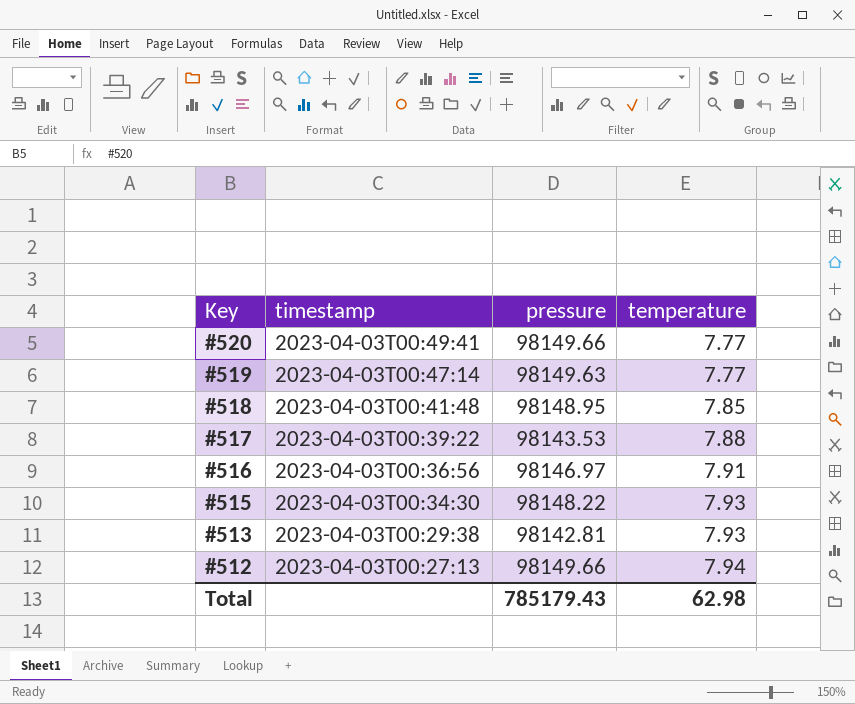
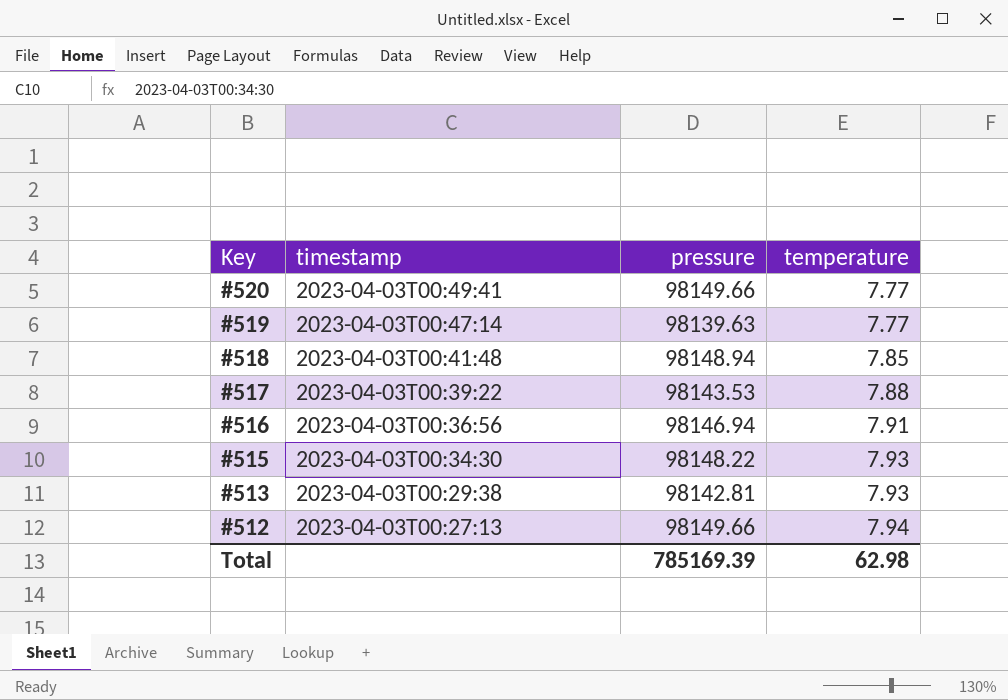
#519 | pressure: 98149.63 -> 98139.63
#518 | pressure: 98148.95 -> 98148.94
#516 | pressure: 98146.97 -> 98146.94
Total | pressure: 785179.43 -> 785169.39

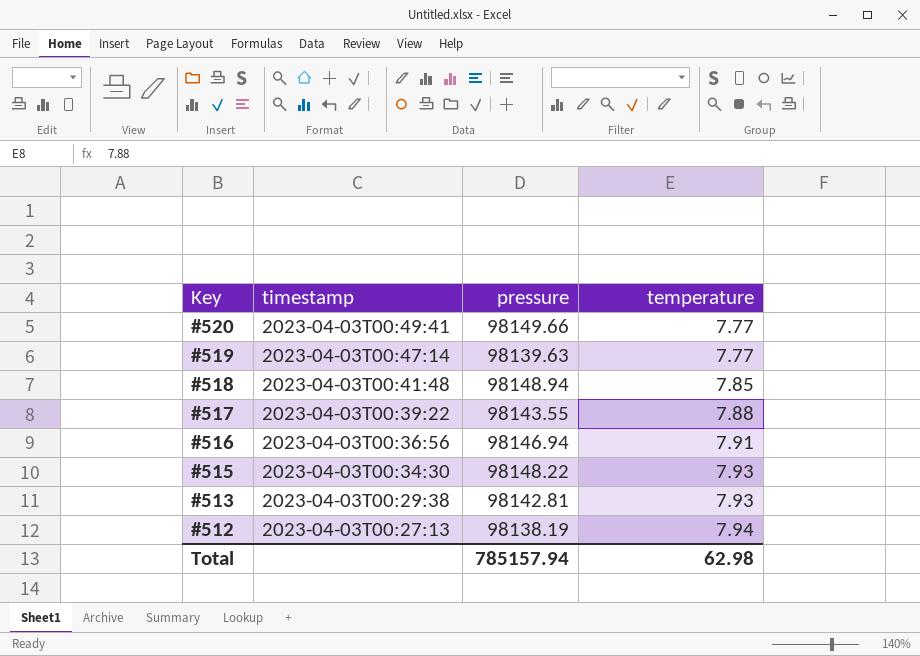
#517 | pressure: 98143.53 -> 98143.55
#512 | pressure: 98149.66 -> 98138.19
Total | pressure: 785169.39 -> 785157.94

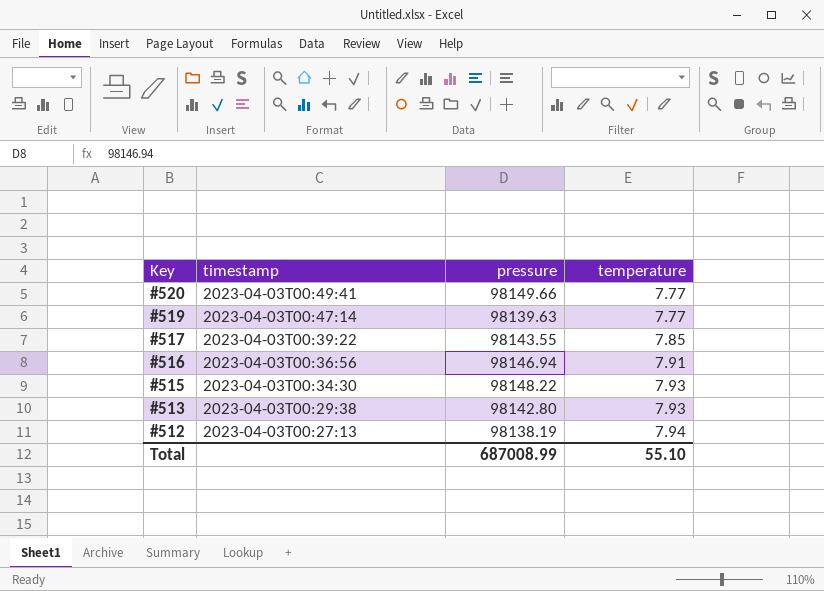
row #518: 2023-04-03T00:41:48 | 98148.94 | 7.85 -> none
#517 | temperature: 7.88 -> 7.85
#513 | pressure: 98142.81 -> 98142.80
Total | pressure: 785157.94 -> 687008.99
Total | temperature: 62.98 -> 55.10

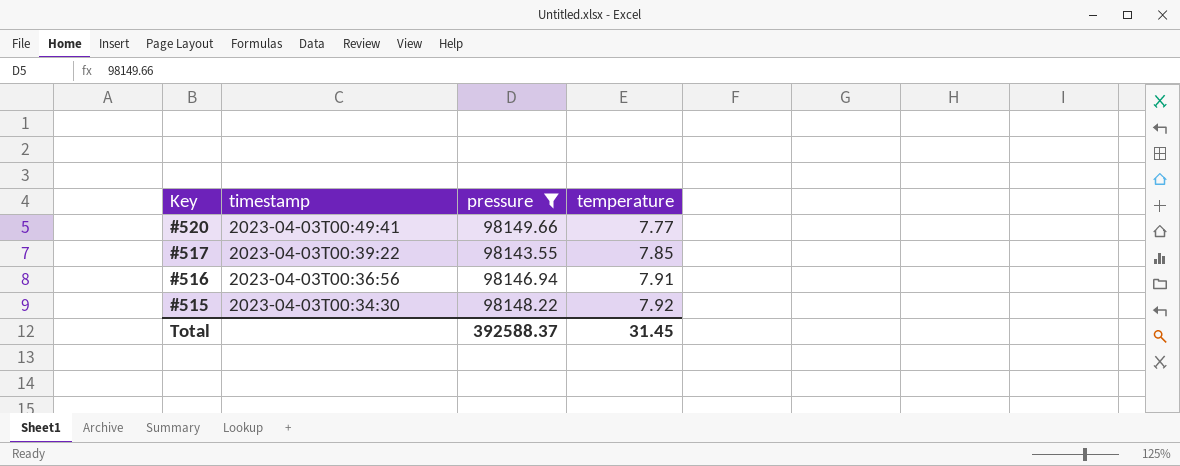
filter: none -> pressure >= 98143.55
#515 | temperature: 7.93 -> 7.92
Total | pressure: 687008.99 -> 392588.37
Total | temperature: 55.10 -> 31.45

